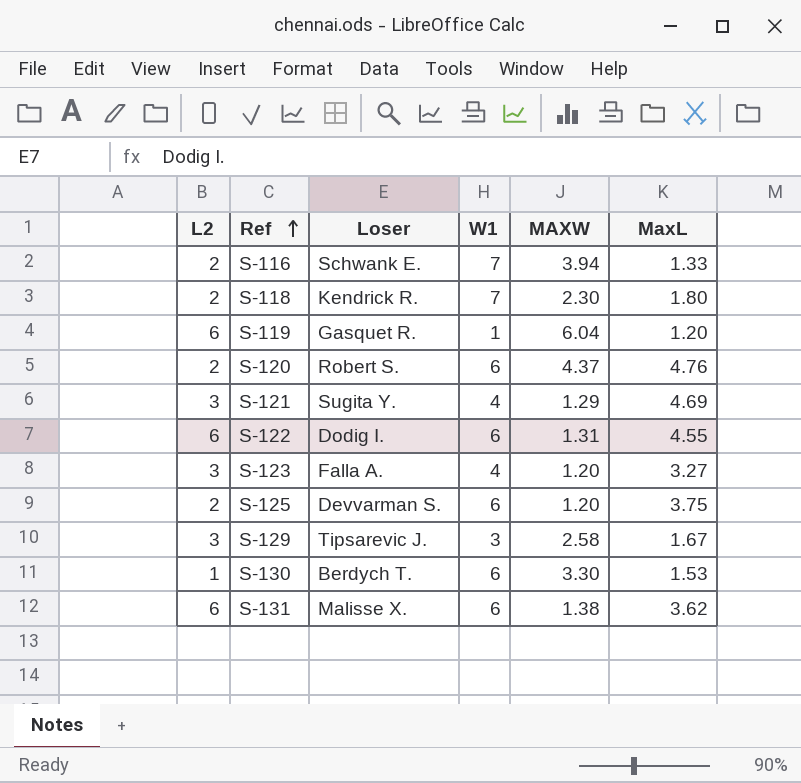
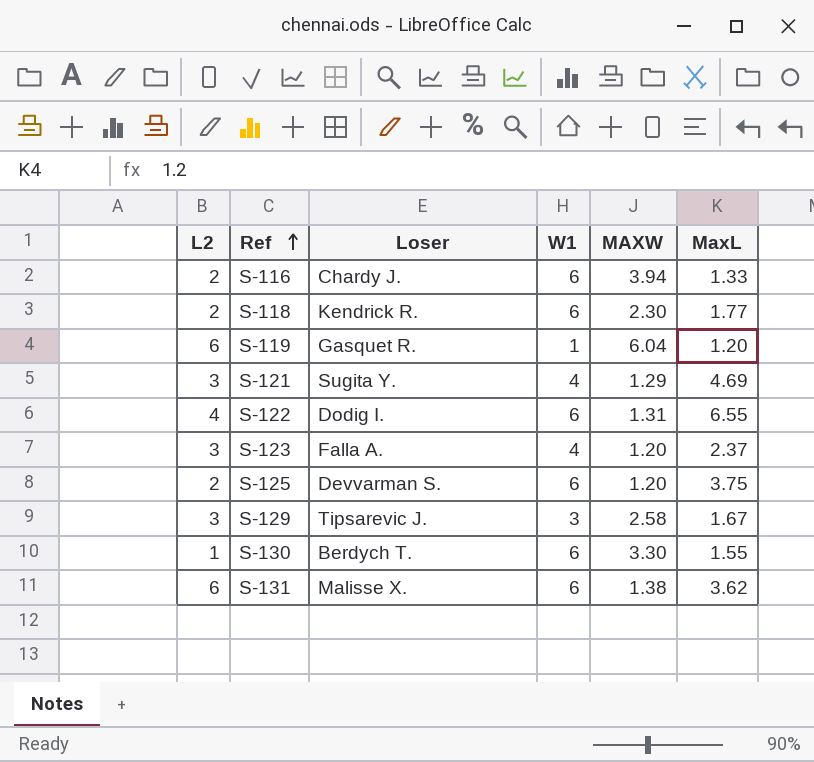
row S-120: 2 | Robert S. | 6 | 4.37 | 4.76 -> none
S-116 | Loser: Schwank E. -> Chardy J.
S-116 | W1: 7 -> 6
S-118 | W1: 7 -> 6
S-118 | MaxL: 1.80 -> 1.77
S-122 | L2: 6 -> 4
S-122 | MaxL: 4.55 -> 6.55
S-123 | MaxL: 3.27 -> 2.37
S-130 | MaxL: 1.53 -> 1.55

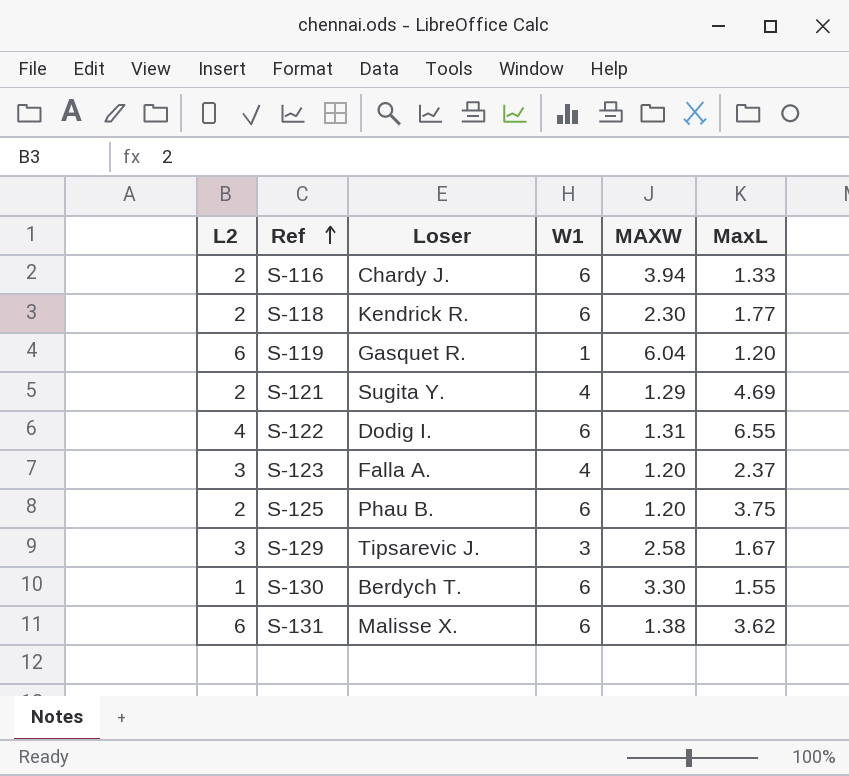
S-121 | L2: 3 -> 2
S-125 | Loser: Devvarman S. -> Phau B.

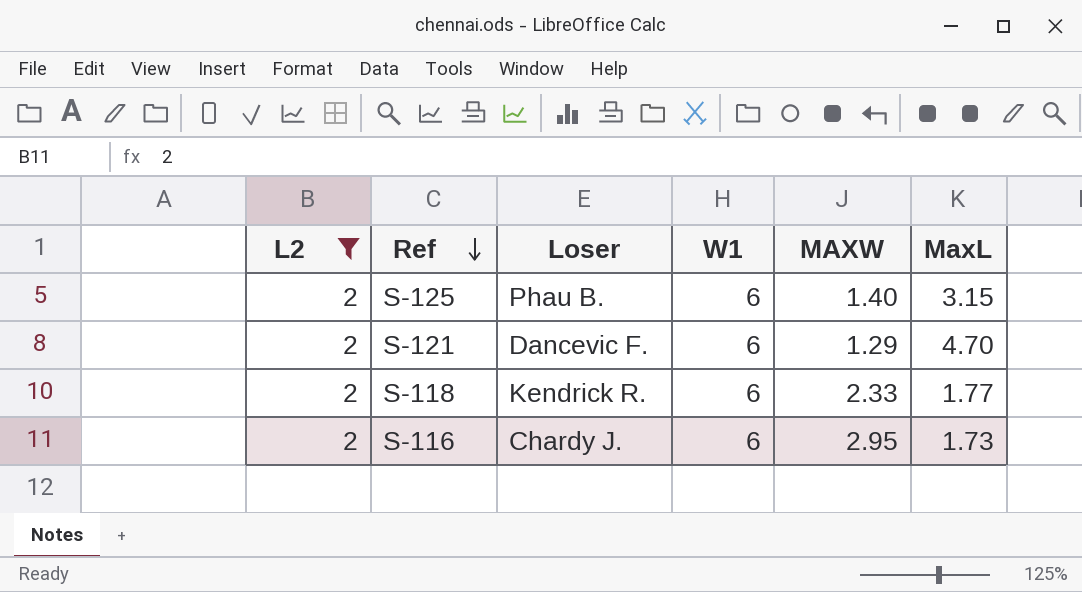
filter: none -> L2 = 2
row order: Ref ascending -> Ref descending
S-125 | MAXW: 1.20 -> 1.40
S-125 | MaxL: 3.75 -> 3.15
S-121 | Loser: Sugita Y. -> Dancevic F.
S-121 | W1: 4 -> 6
S-121 | MaxL: 4.69 -> 4.70
S-118 | MAXW: 2.30 -> 2.33
S-116 | MAXW: 3.94 -> 2.95
S-116 | MaxL: 1.33 -> 1.73

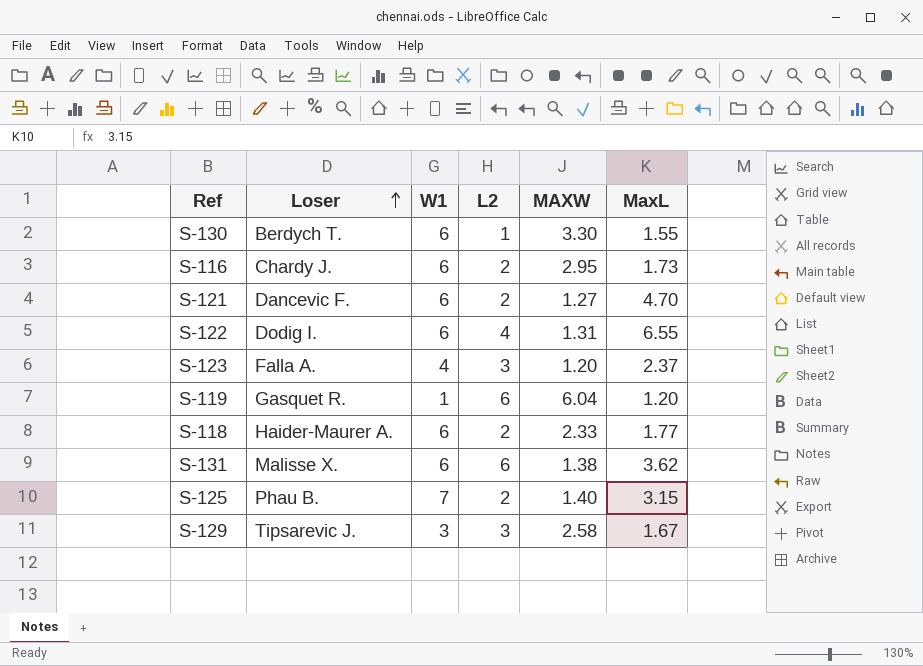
filter: L2 = 2 -> none
row order: Ref descending -> Loser ascending
column L2 | position: 1 -> 4
S-121 | MAXW: 1.29 -> 1.27
S-118 | Loser: Kendrick R. -> Haider-Maurer A.
S-125 | W1: 6 -> 7

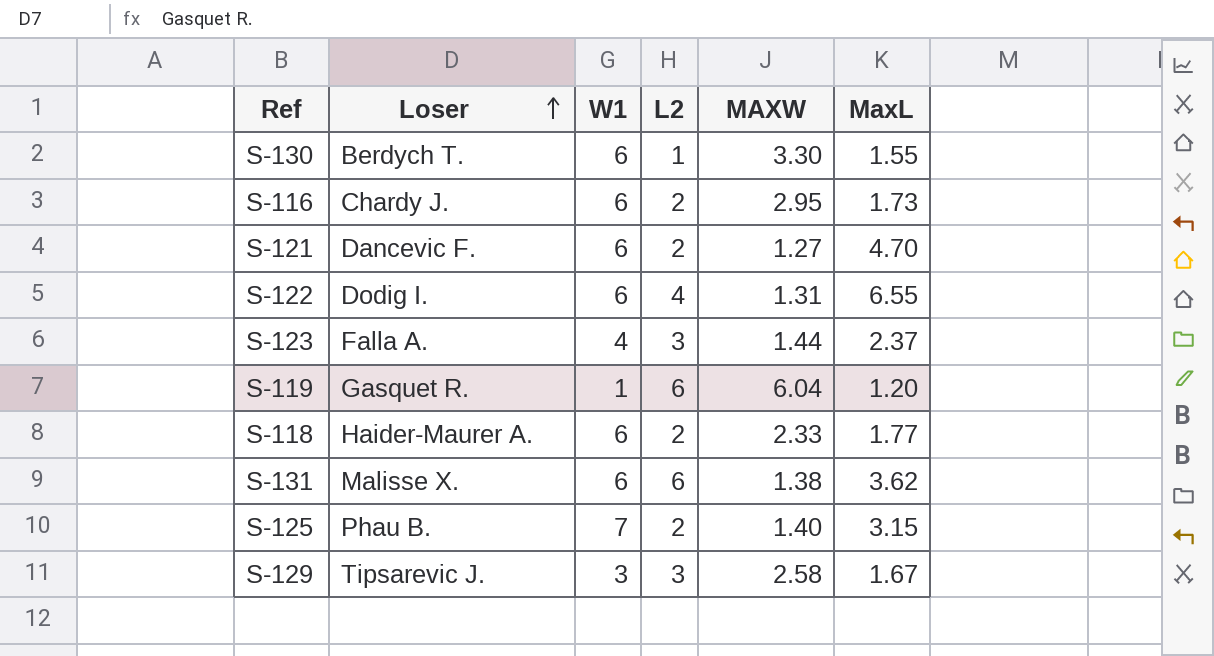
S-123 | MAXW: 1.20 -> 1.44

